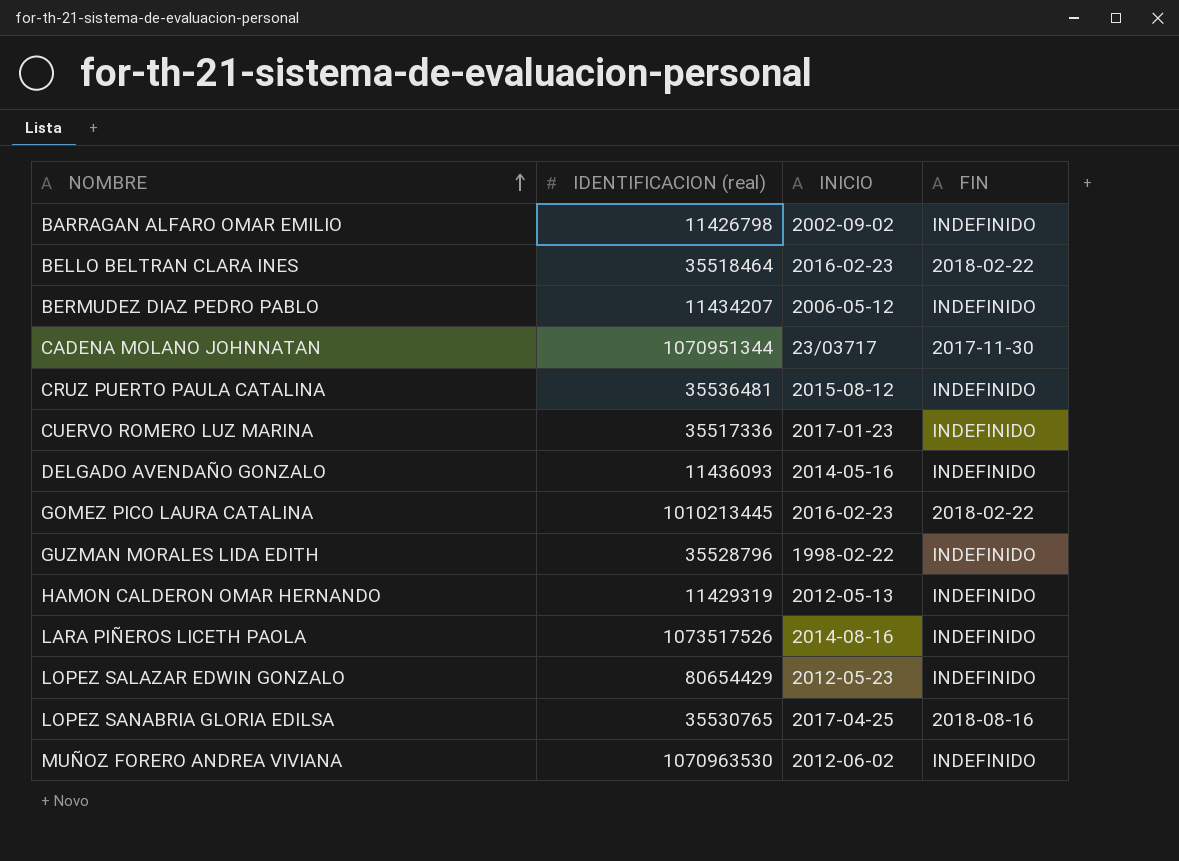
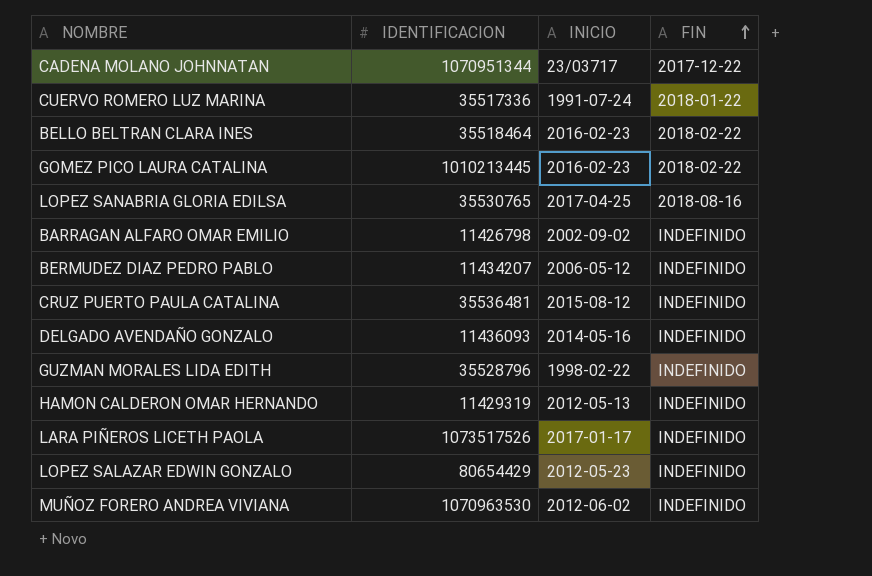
row order: NOMBRE ascending -> FIN ascending
column name: IDENTIFICACION (real) -> IDENTIFICACION
CADENA MOLANO JOHNNATAN | FIN: 2017-11-30 -> 2017-12-22
CUERVO ROMERO LUZ MARINA | INICIO: 2017-01-23 -> 1991-07-24
CUERVO ROMERO LUZ MARINA | FIN: INDEFINIDO -> 2018-01-22
LARA PIÑEROS LICETH PAOLA | INICIO: 2014-08-16 -> 2017-01-17

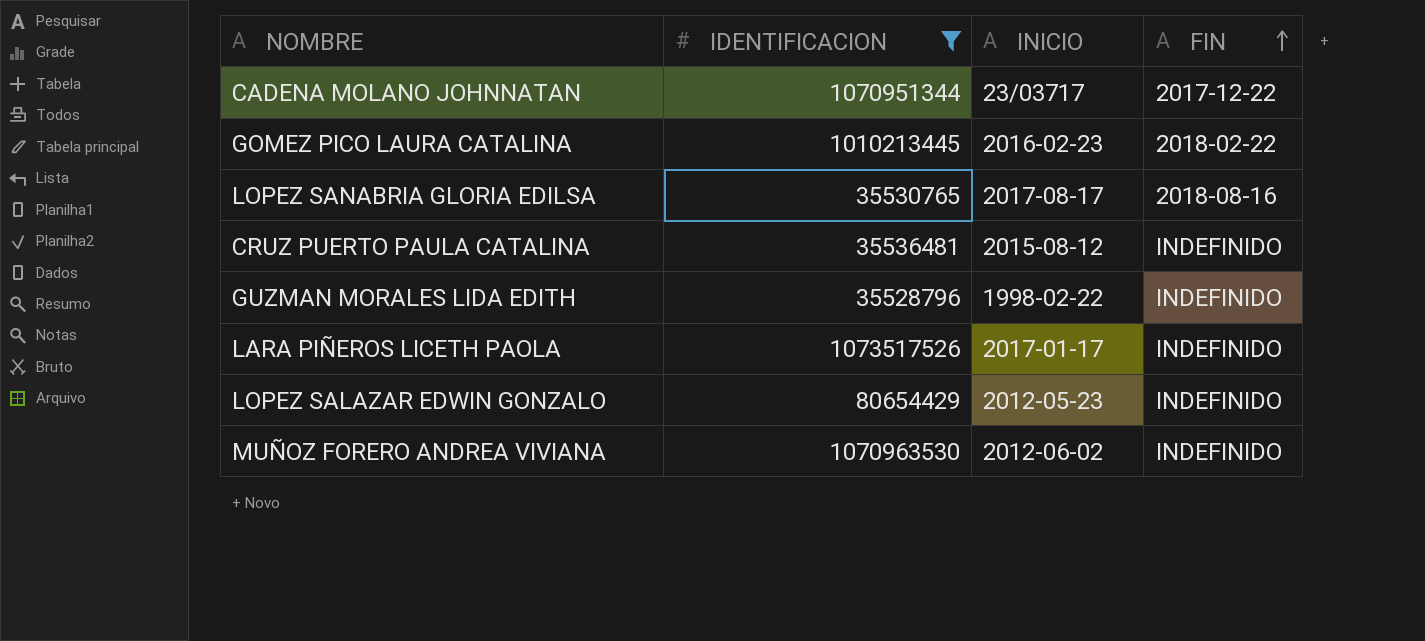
filter: none -> IDENTIFICACION >= 35528796
LOPEZ SANABRIA GLORIA EDILSA | INICIO: 2017-04-25 -> 2017-08-17

